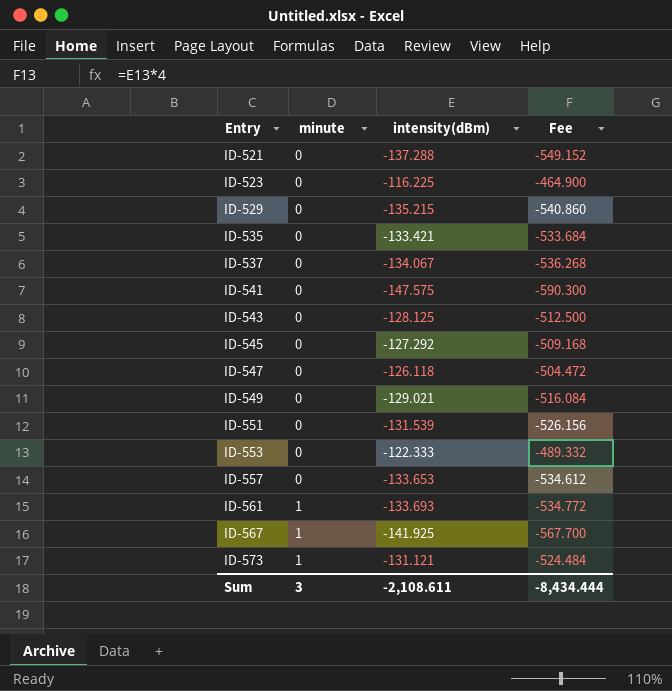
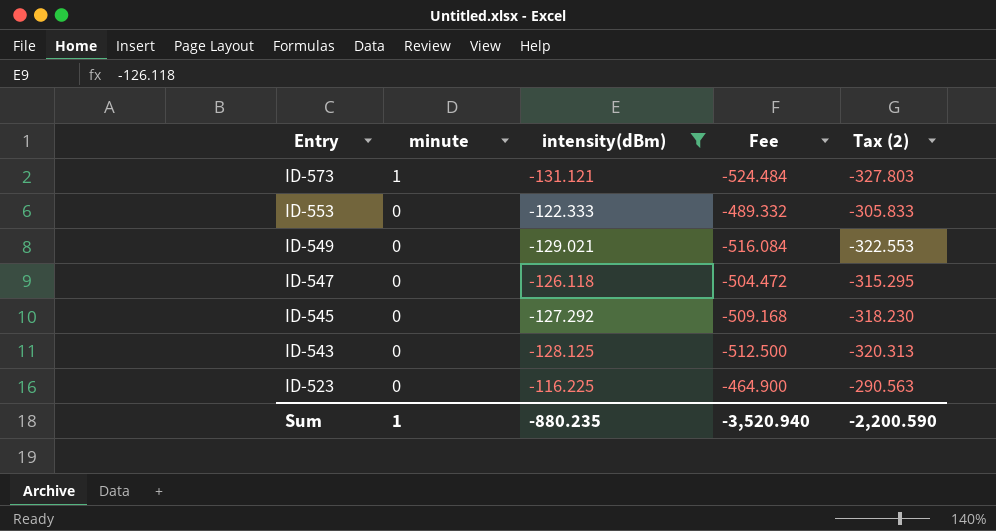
filter: none -> intensity(dBm) >= -131.121
row order: Entry ascending -> Entry descending
column Tax (2) | formula: none -> [intensity(dBm)] * 2.5
Sum | minute: 3 -> 1
Sum | intensity(dBm): -2,108.611 -> -880.235
Sum | Fee: -8,434.444 -> -3,520.940

